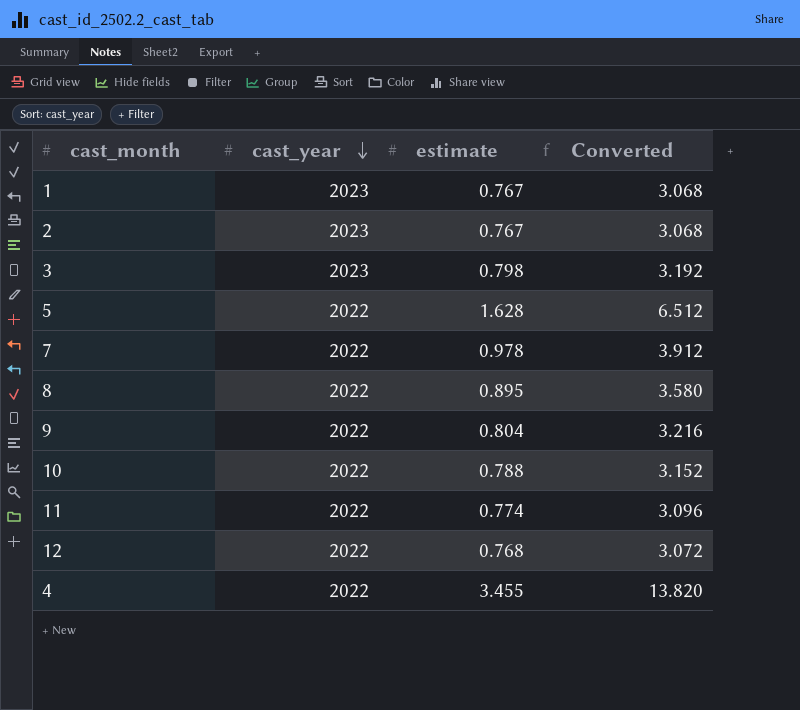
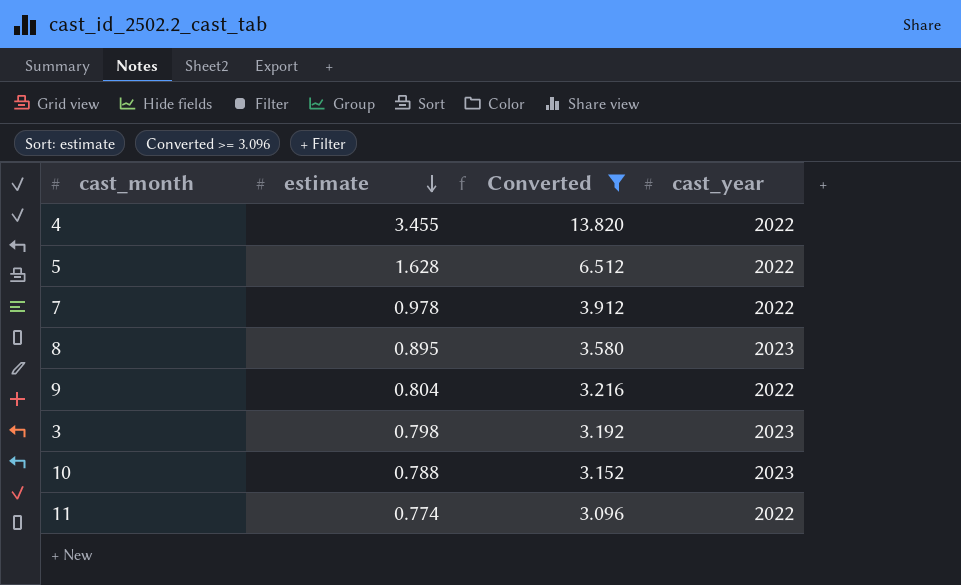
filter: none -> Converted >= 3.096
row order: cast_year descending -> estimate descending
column cast_year | position: 2 -> 4
8 | cast_year: 2022 -> 2023
10 | cast_year: 2022 -> 2023

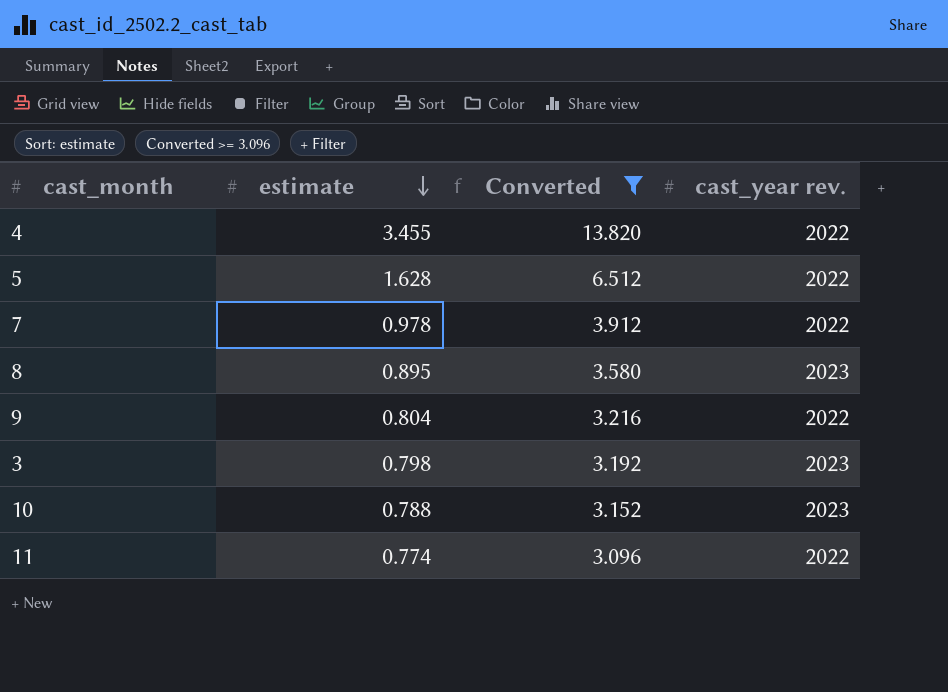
column name: cast_year -> cast_year rev.

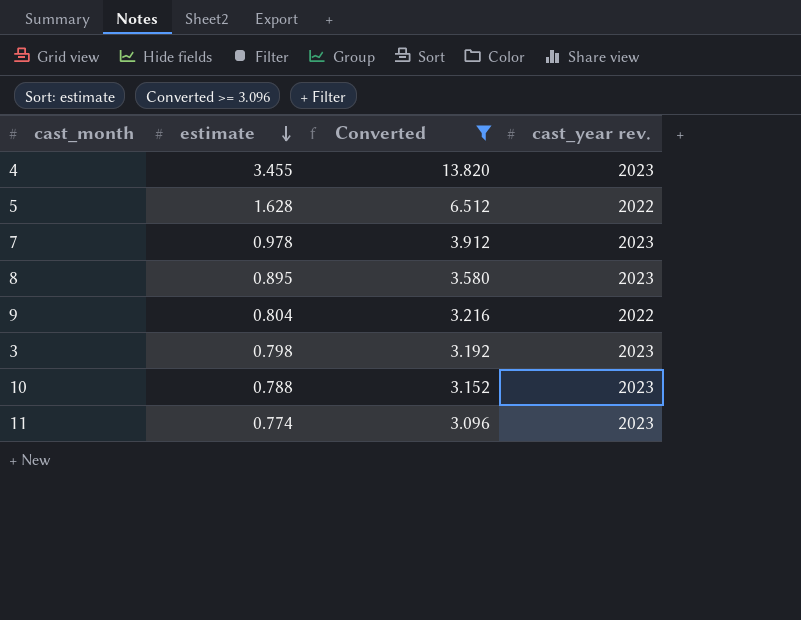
4 | cast_year rev.: 2022 -> 2023
7 | cast_year rev.: 2022 -> 2023
11 | cast_year rev.: 2022 -> 2023

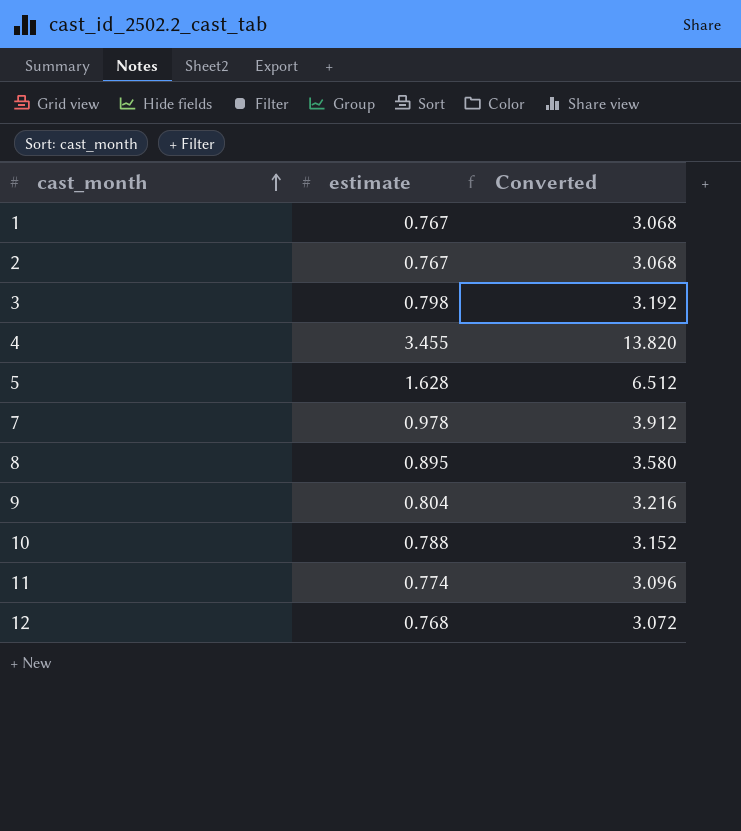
filter: Converted >= 3.096 -> none
row order: estimate descending -> cast_month ascending
column cast_year rev. | position: 4 -> none

